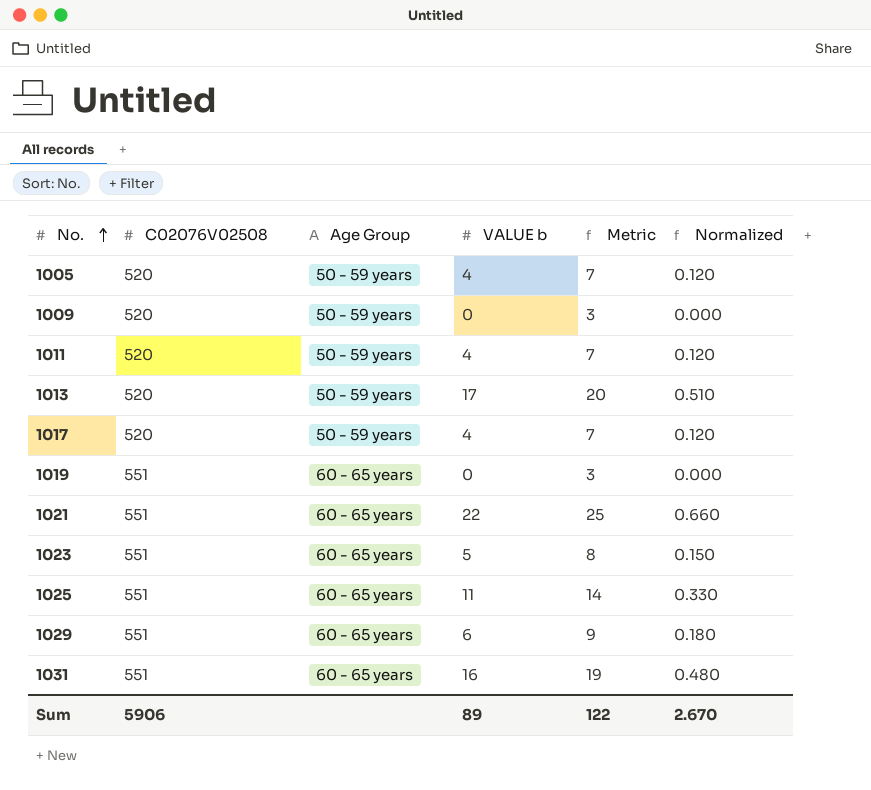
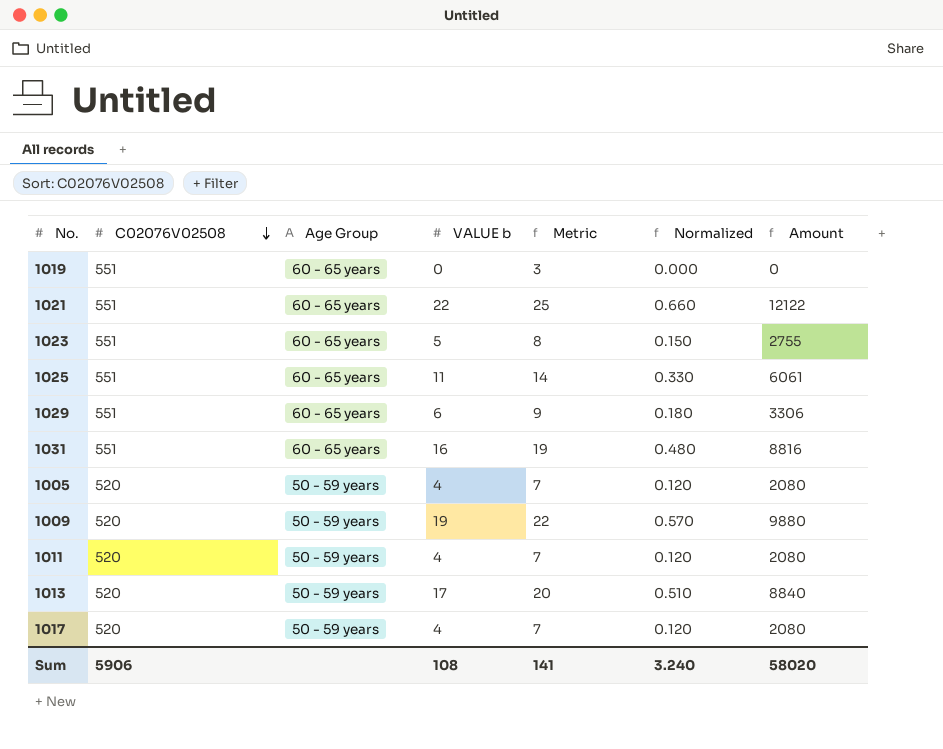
row order: No. ascending -> C02076V02508 descending
column Amount | formula: none -> [C02076V02508] * [VALUE b]
1009 | VALUE b: 0 -> 19
1009 | Metric: 3 -> 22
1009 | Normalized: 0.000 -> 0.570
Sum | VALUE b: 89 -> 108
Sum | Metric: 122 -> 141
Sum | Normalized: 2.670 -> 3.240

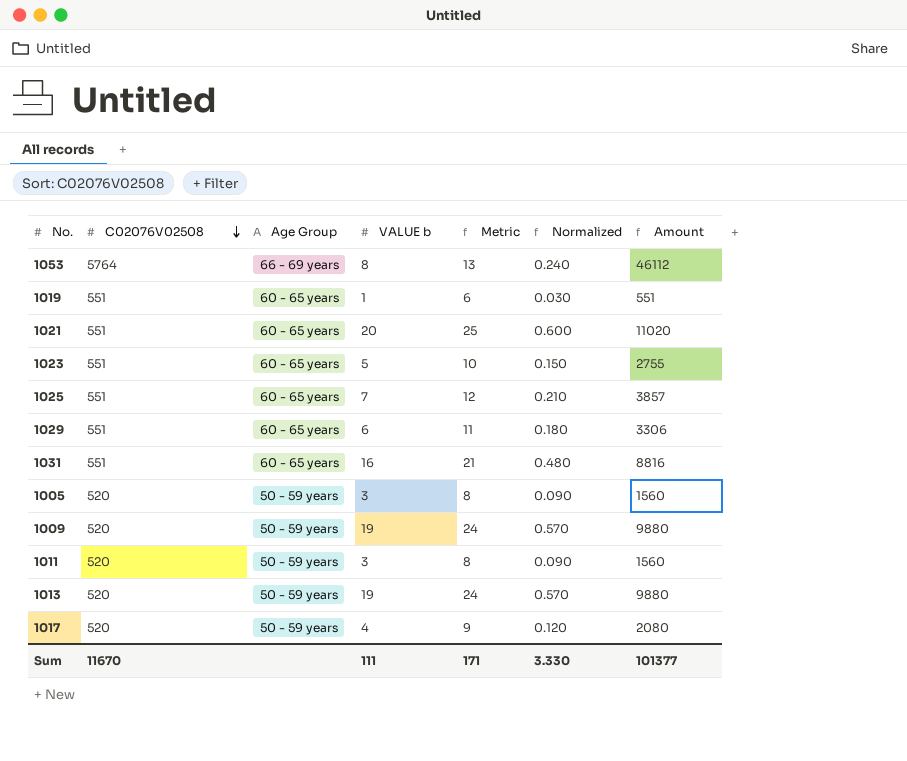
column Metric | formula: [VALUE b] + 3 -> [VALUE b] + 5
row 1053: none -> 5764 | 66 - 69 years | 8 | 13 | 0.240 | 46112
1019 | VALUE b: 0 -> 1
1019 | Normalized: 0.000 -> 0.030
1019 | Amount: 0 -> 551
1021 | VALUE b: 22 -> 20
1021 | Normalized: 0.660 -> 0.600
1021 | Amount: 12122 -> 11020
1025 | VALUE b: 11 -> 7
1025 | Normalized: 0.330 -> 0.210
1025 | Amount: 6061 -> 3857
1005 | VALUE b: 4 -> 3
1005 | Normalized: 0.120 -> 0.090
1005 | Amount: 2080 -> 1560
1011 | VALUE b: 4 -> 3
1011 | Normalized: 0.120 -> 0.090
1011 | Amount: 2080 -> 1560
1013 | VALUE b: 17 -> 19
1013 | Normalized: 0.510 -> 0.570
1013 | Amount: 8840 -> 9880
Sum | C02076V02508: 5906 -> 11670
Sum | VALUE b: 108 -> 111
Sum | Metric: 141 -> 171
Sum | Normalized: 3.240 -> 3.330
Sum | Amount: 58020 -> 101377

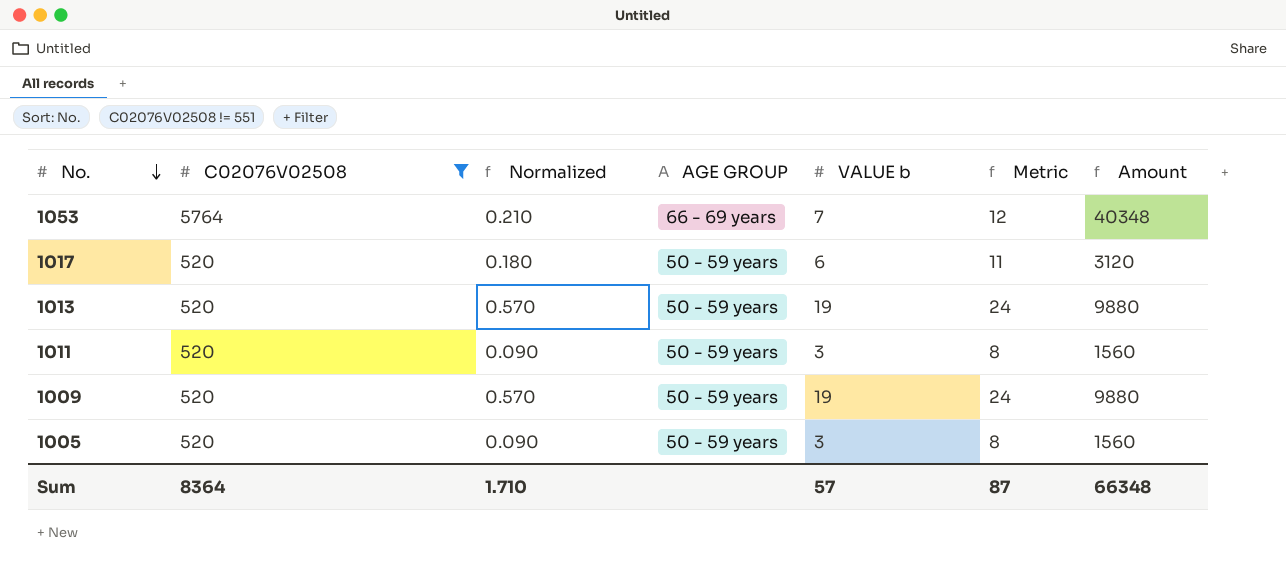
filter: none -> C02076V02508 != 551
row order: C02076V02508 descending -> No. descending
column Normalized | position: 6 -> 3
column name: Age Group -> AGE GROUP
1053 | Normalized: 0.240 -> 0.210
1053 | VALUE b: 8 -> 7
1053 | Metric: 13 -> 12
1053 | Amount: 46112 -> 40348
1017 | Normalized: 0.120 -> 0.180
1017 | VALUE b: 4 -> 6
1017 | Metric: 9 -> 11
1017 | Amount: 2080 -> 3120
Sum | C02076V02508: 11670 -> 8364
Sum | Normalized: 3.330 -> 1.710
Sum | VALUE b: 111 -> 57
Sum | Metric: 171 -> 87
Sum | Amount: 101377 -> 66348

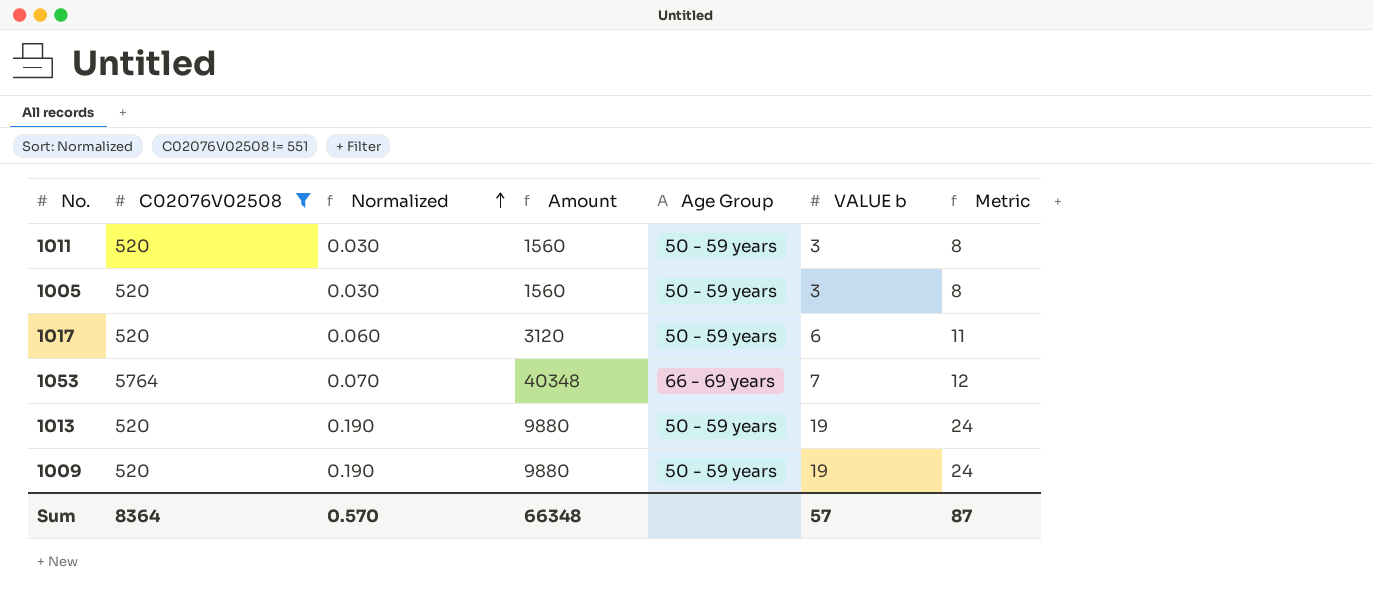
row order: No. descending -> Normalized ascending
column Normalized | formula: [VALUE b] * 0.03 -> [VALUE b] * 0.01
column Amount | position: 7 -> 4
column name: AGE GROUP -> Age Group
Sum | Normalized: 1.710 -> 0.570

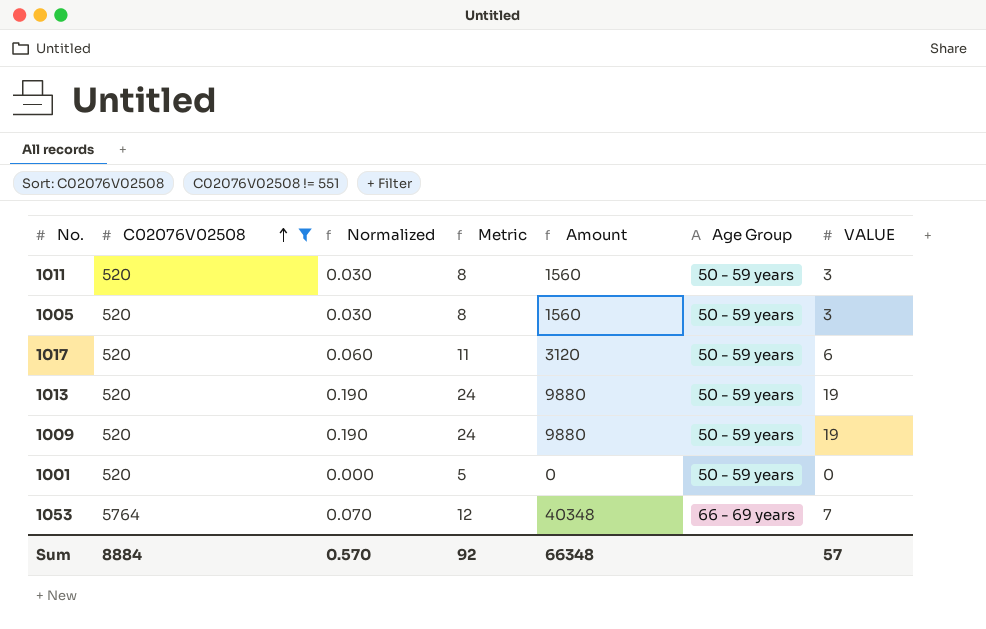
row order: Normalized ascending -> C02076V02508 ascending
column Metric | position: 7 -> 4
column name: VALUE b -> VALUE
row 1001: none -> 520 | 0.000 | 5 | 0 | 50 - 59 years | 0
Sum | C02076V02508: 8364 -> 8884
Sum | Metric: 87 -> 92

